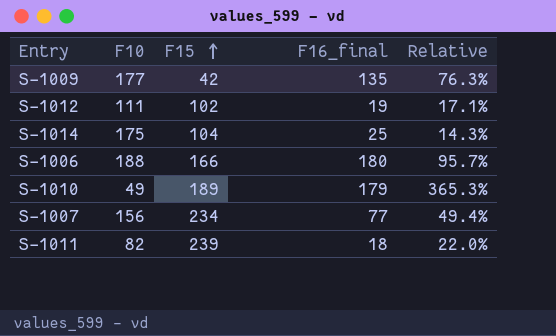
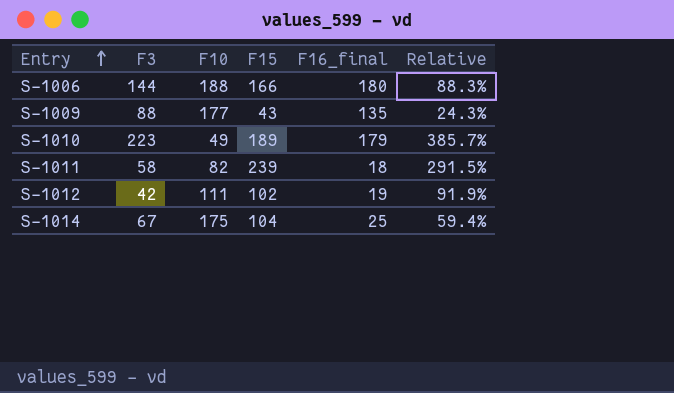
row order: F15 ascending -> Entry ascending
column F3 | position: none -> 2
column Relative | formula: [F16_final] / [F10] -> [F15] / [F10]
row S-1007: 156 | 234 | 77 | 49.4% -> none
S-1009 | F15: 42 -> 43

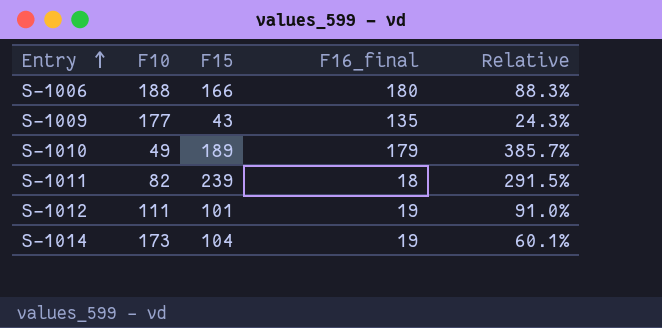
column F3 | position: 2 -> none
S-1012 | F15: 102 -> 101
S-1012 | Relative: 91.9% -> 91.0%
S-1014 | F10: 175 -> 173
S-1014 | F16_final: 25 -> 19
S-1014 | Relative: 59.4% -> 60.1%

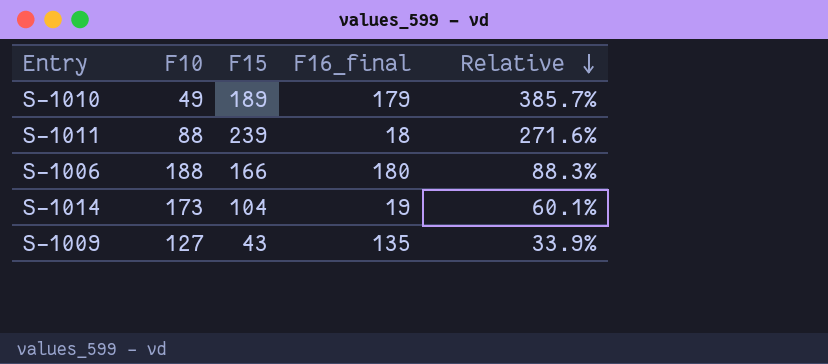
row order: Entry ascending -> Relative descending
row S-1012: 111 | 101 | 19 | 91.0% -> none
S-1011 | F10: 82 -> 88
S-1011 | Relative: 291.5% -> 271.6%
S-1009 | F10: 177 -> 127
S-1009 | Relative: 24.3% -> 33.9%

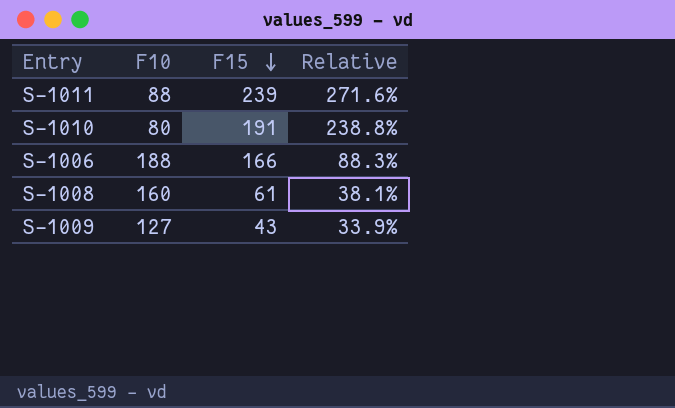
row order: Relative descending -> F15 descending
column F16_final | position: 4 -> none
row S-1014: 173 | 104 | 19 | 60.1% -> none
S-1010 | F10: 49 -> 80
S-1010 | F15: 189 -> 191
S-1010 | Relative: 385.7% -> 238.8%
row S-1008: none -> 160 | 61 | 38.1%

